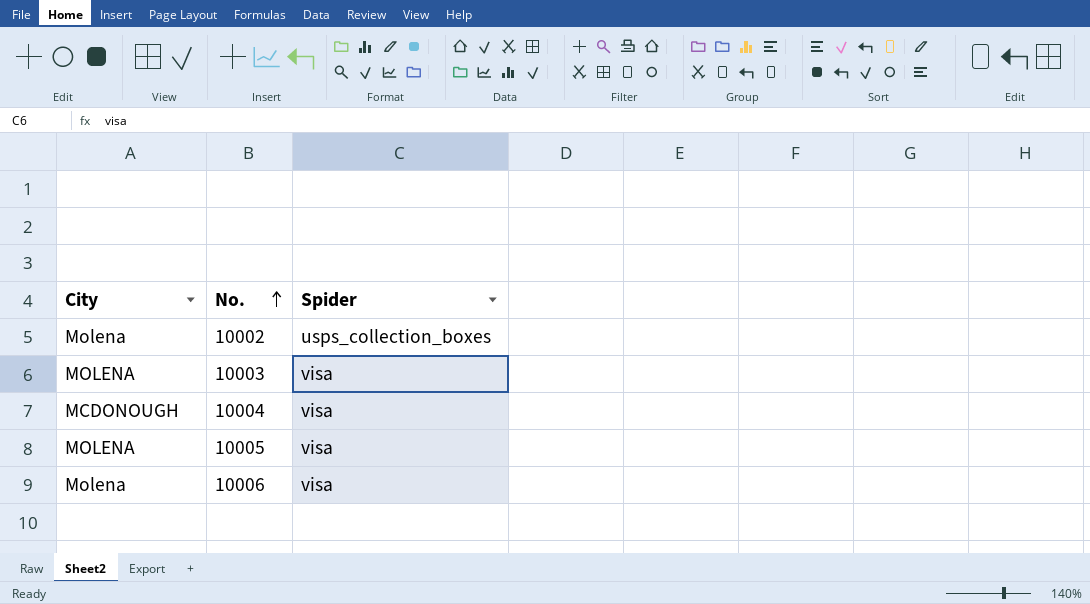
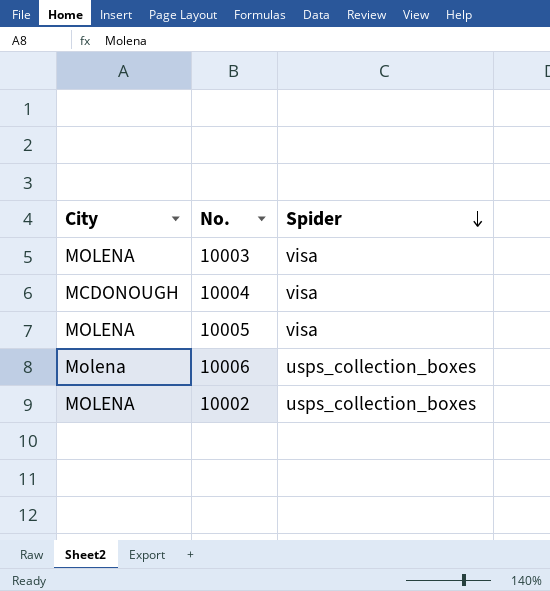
row order: No. ascending -> Spider descending
10006 | Spider: visa -> usps_collection_boxes
10002 | City: Molena -> MOLENA

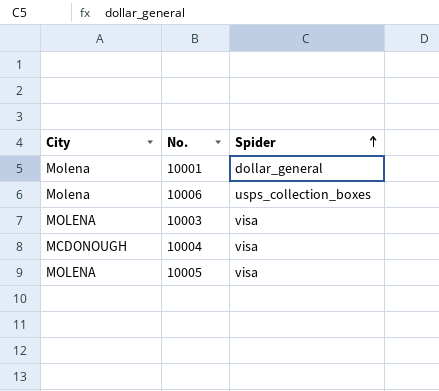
row order: Spider descending -> Spider ascending
row 10002: MOLENA | usps_collection_boxes -> none
row 10001: none -> Molena | dollar_general

